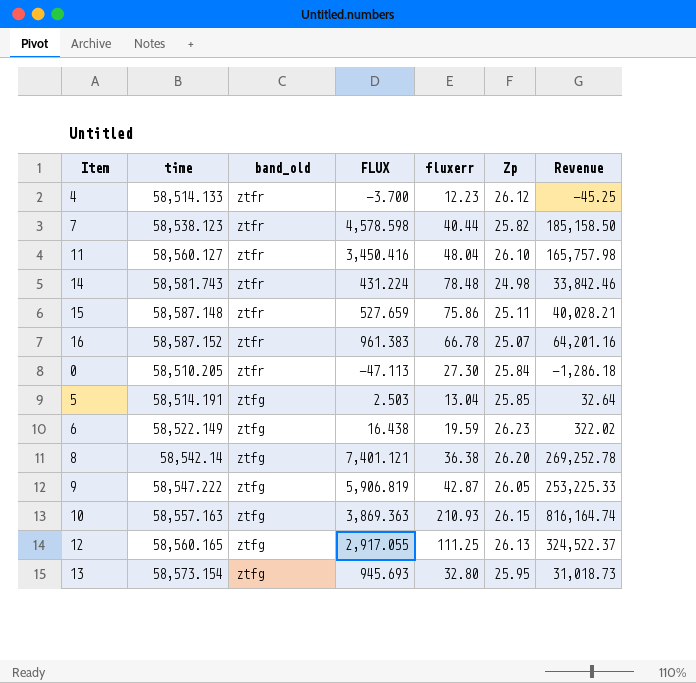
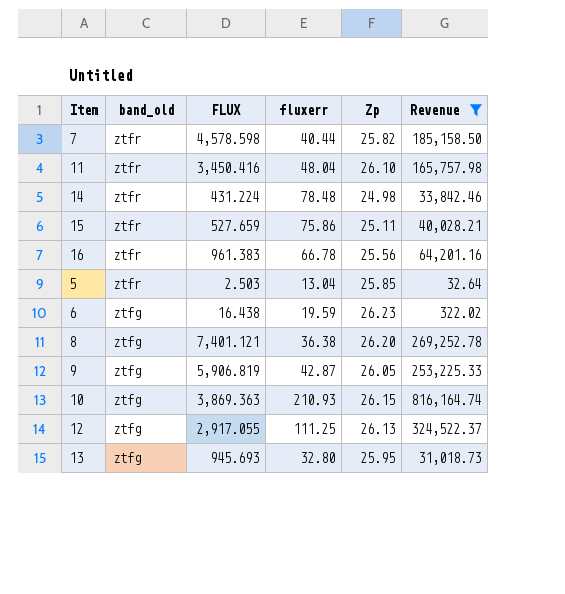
filter: none -> Revenue >= 32.64
column time | position: 2 -> none
16 | Zp: 25.07 -> 25.56
5 | band_old: ztfg -> ztfr

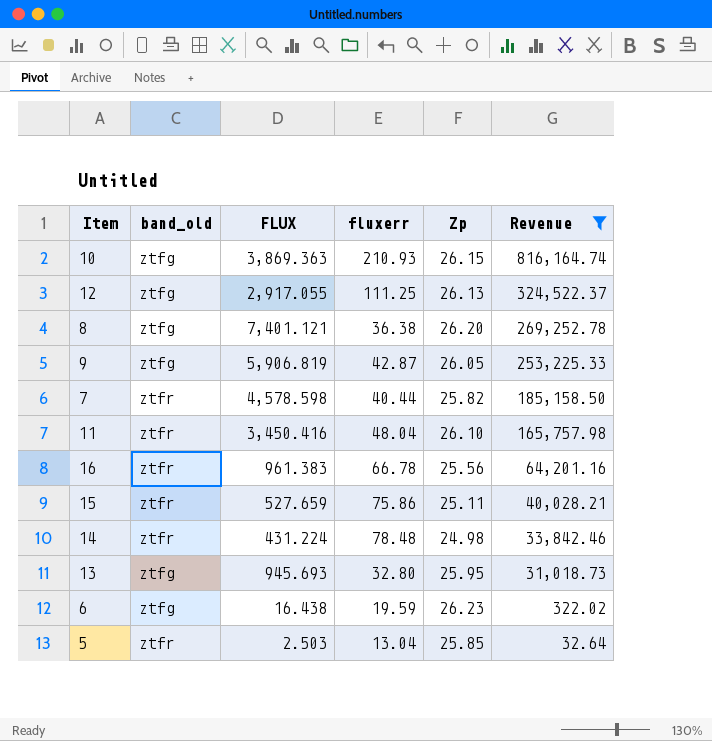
row order: band_old descending -> Revenue descending

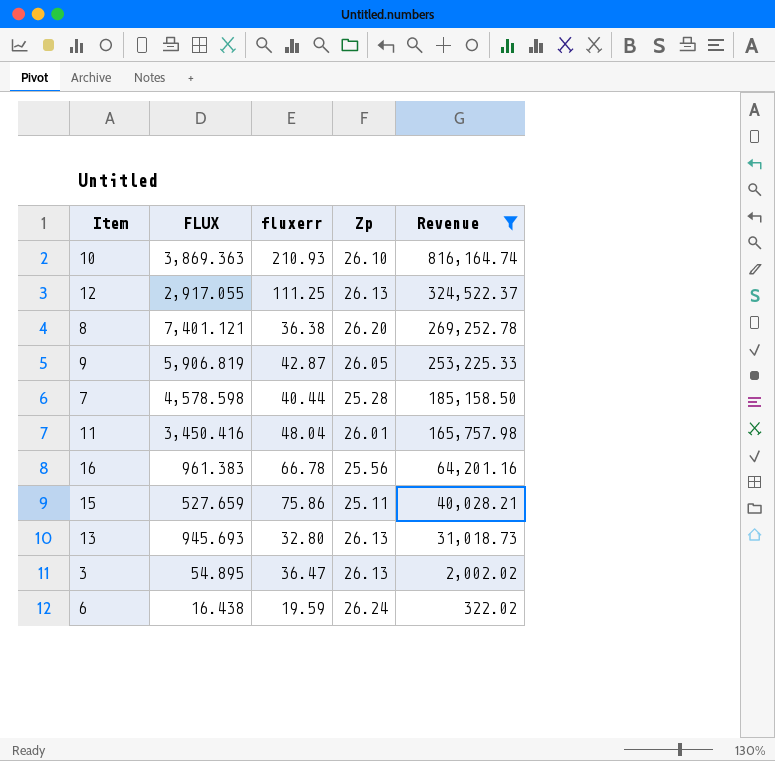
column band_old | position: 2 -> none
row 14: ztfr | 431.224 | 78.48 | 24.98 | 33,842.46 -> none
row 5: ztfr | 2.503 | 13.04 | 25.85 | 32.64 -> none
10 | Zp: 26.15 -> 26.10
7 | Zp: 25.82 -> 25.28
11 | Zp: 26.10 -> 26.01
13 | Zp: 25.95 -> 26.13
row 3: none -> 54.895 | 36.47 | 26.13 | 2,002.02
6 | Zp: 26.23 -> 26.24

